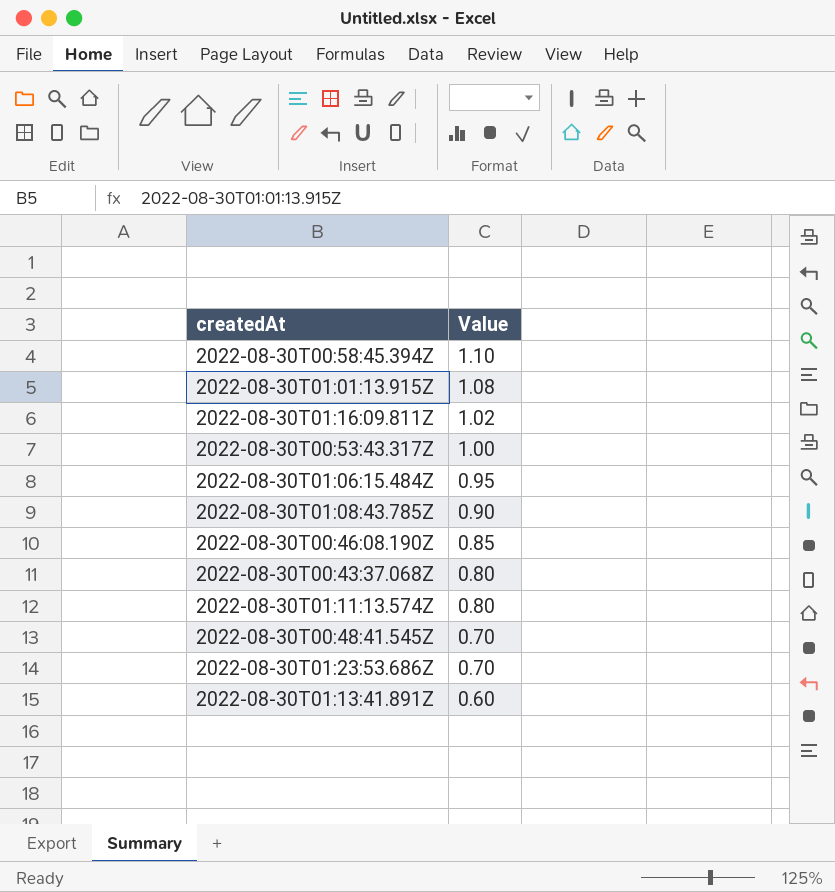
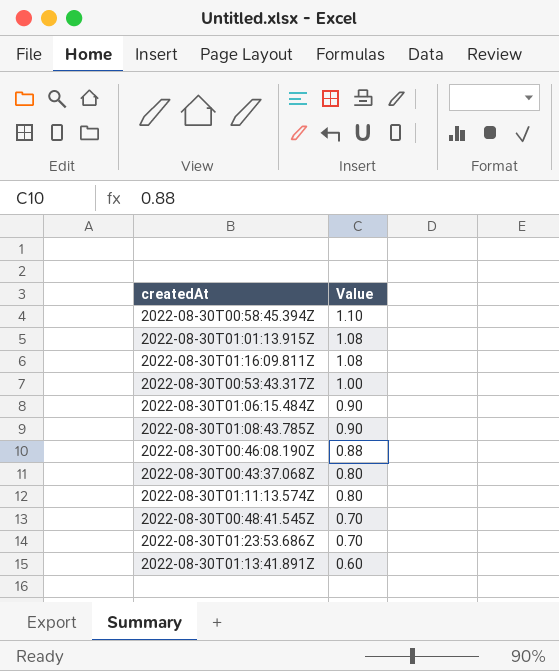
2022-08-30T01:16:09.811Z | Value: 1.02 -> 1.08
2022-08-30T01:06:15.484Z | Value: 0.95 -> 0.90
2022-08-30T00:46:08.190Z | Value: 0.85 -> 0.88

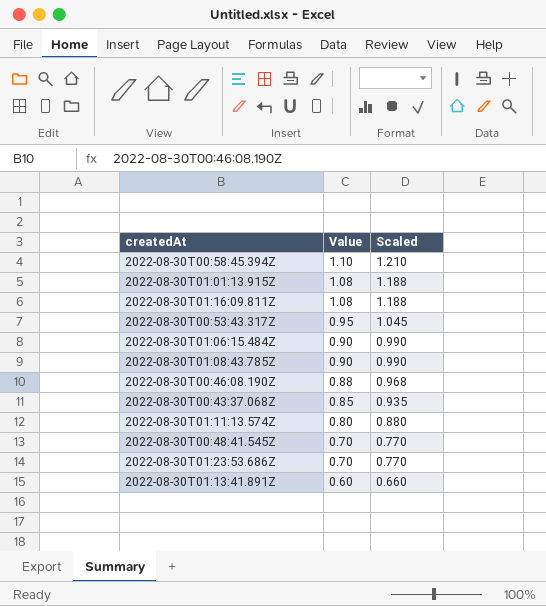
column Scaled | formula: none -> [Value] * 1.1
2022-08-30T00:53:43.317Z | Value: 1.00 -> 0.95
2022-08-30T00:43:37.068Z | Value: 0.80 -> 0.85

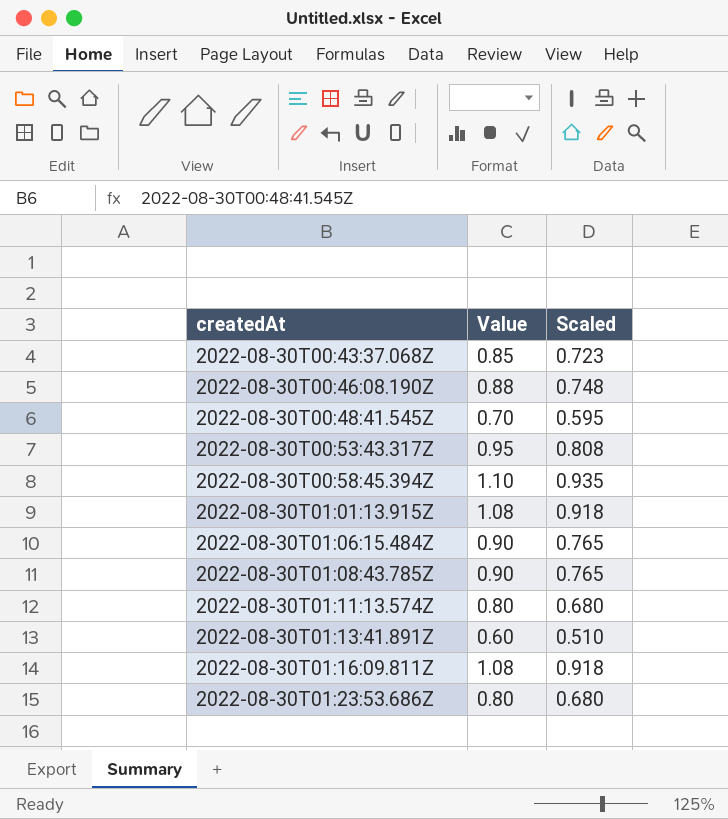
row order: Value descending -> createdAt ascending
column Scaled | formula: [Value] * 1.1 -> [Value] * 0.85
2022-08-30T01:23:53.686Z | Value: 0.70 -> 0.80

